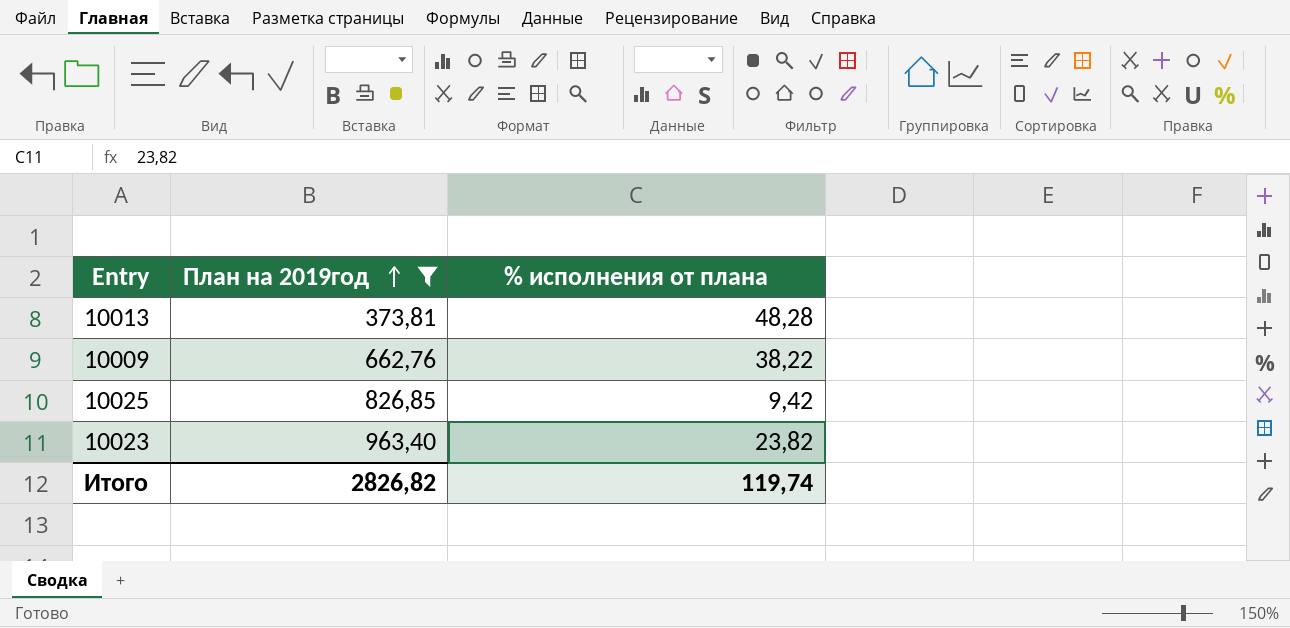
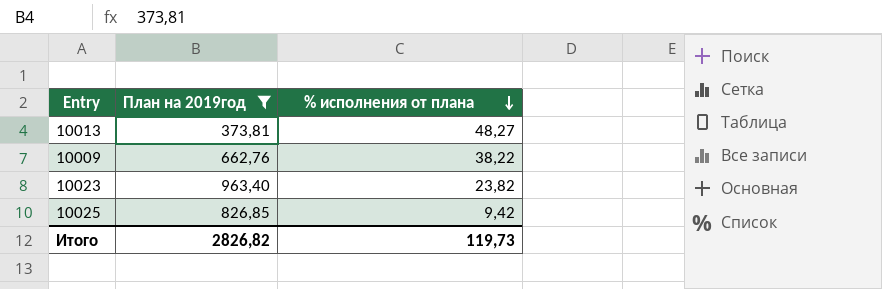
row order: План на 2019год ascending -> % исполнения от плана descending
10013 | % исполнения от плана: 48,28 -> 48,27
Итого | % исполнения от плана: 119,74 -> 119,73

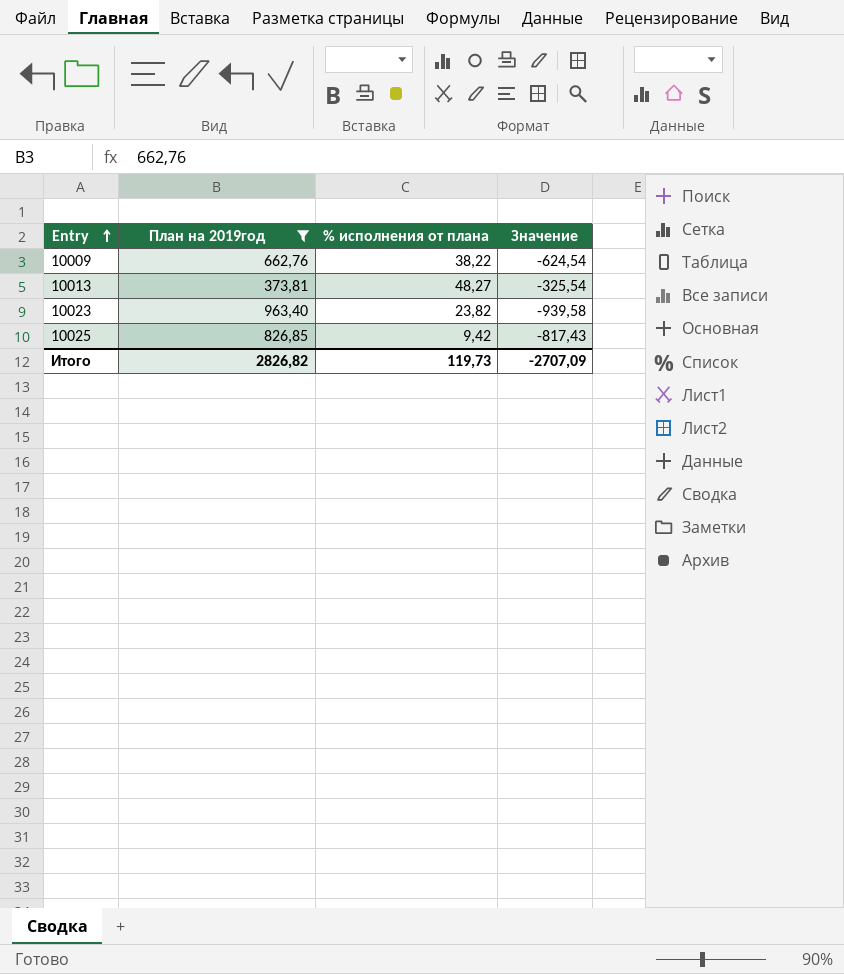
row order: % исполнения от плана descending -> Entry ascending
column Значение | formula: none -> [% исполнения от плана] - [План на 2019год]

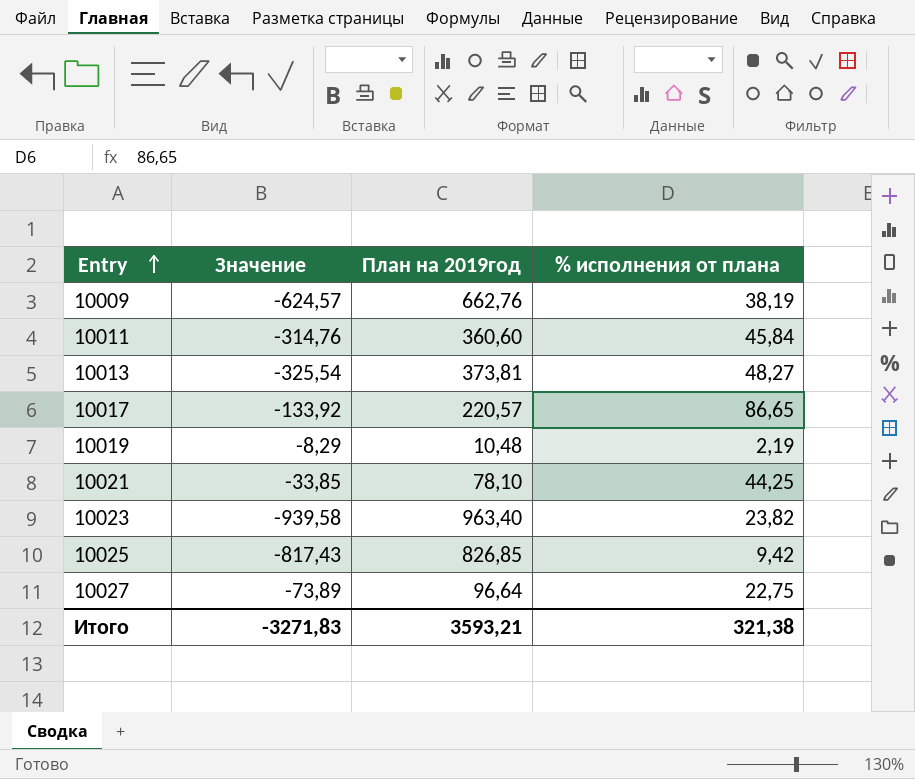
filter: План на 2019год >= 373,81 -> none
column Значение | position: 4 -> 2
10009 | Значение: -624,54 -> -624,57
10009 | % исполнения от плана: 38,22 -> 38,19
Итого | Значение: -2707,09 -> -3271,83
Итого | План на 2019год: 2826,82 -> 3593,21
Итого | % исполнения от плана: 119,73 -> 321,38

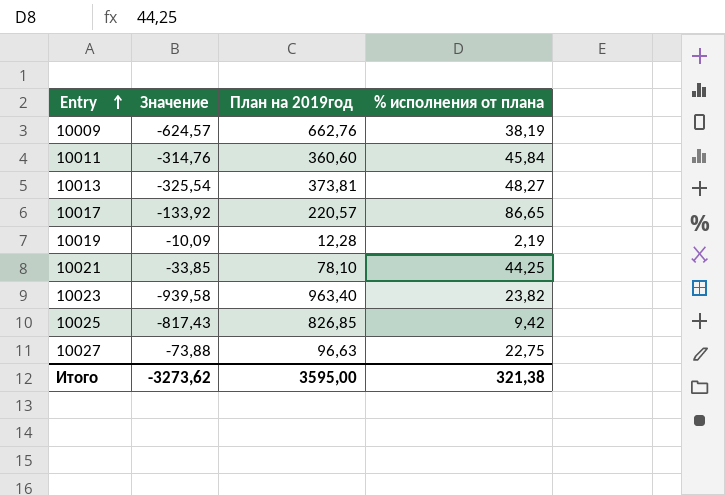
10019 | Значение: -8,29 -> -10,09
10019 | План на 2019год: 10,48 -> 12,28
10027 | Значение: -73,89 -> -73,88
10027 | План на 2019год: 96,64 -> 96,63
Итого | Значение: -3271,83 -> -3273,62
Итого | План на 2019год: 3593,21 -> 3595,00

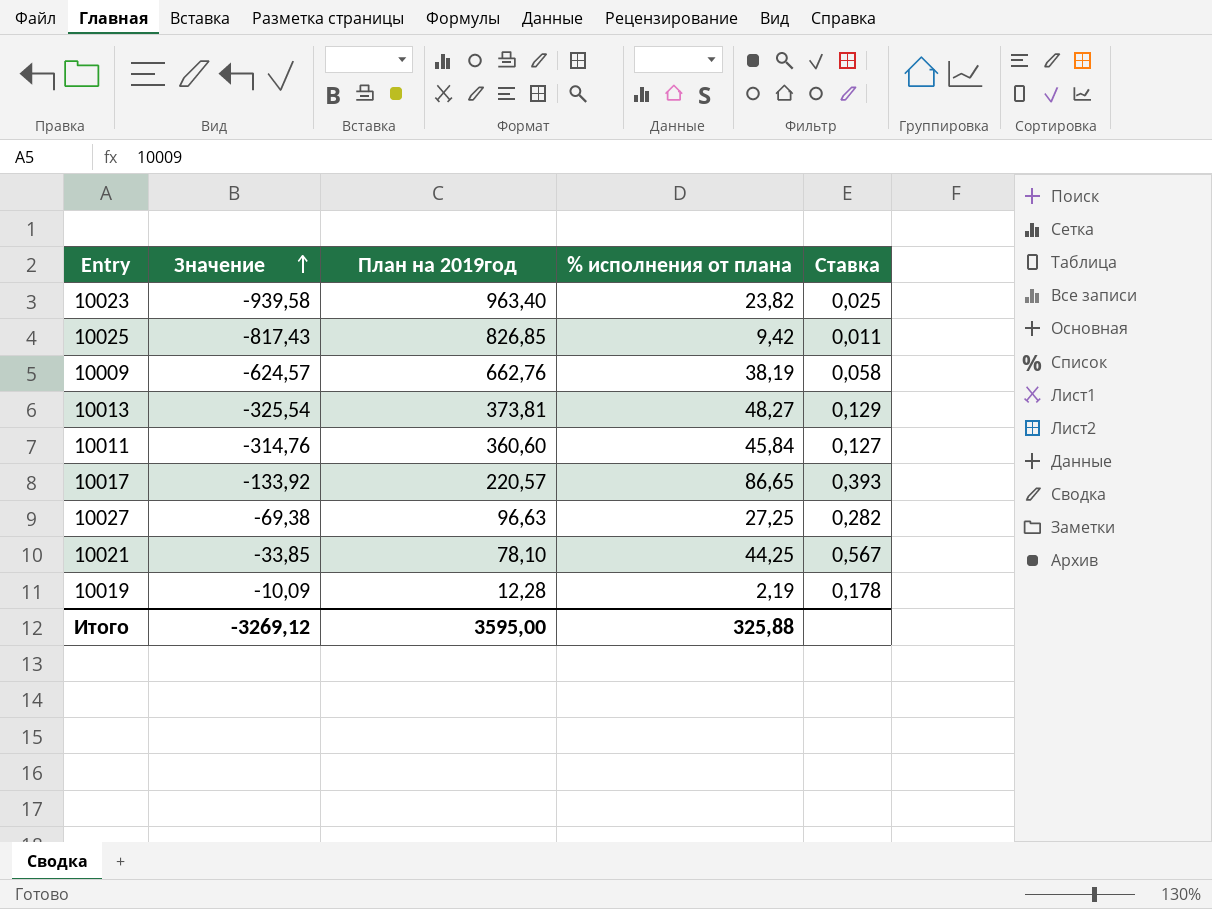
row order: Entry ascending -> Значение ascending
column Ставка | formula: none -> [% исполнения от плана] / [План на 2019год]
10027 | Значение: -73,88 -> -69,38
10027 | % исполнения от плана: 22,75 -> 27,25
Итого | Значение: -3273,62 -> -3269,12
Итого | % исполнения от плана: 321,38 -> 325,88

